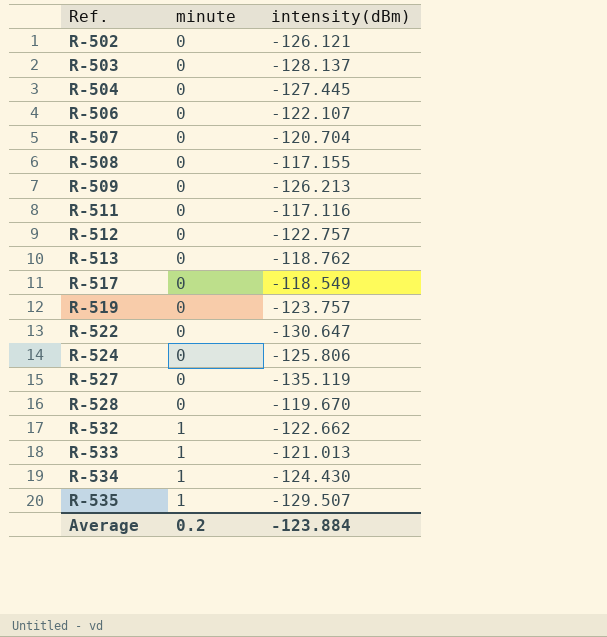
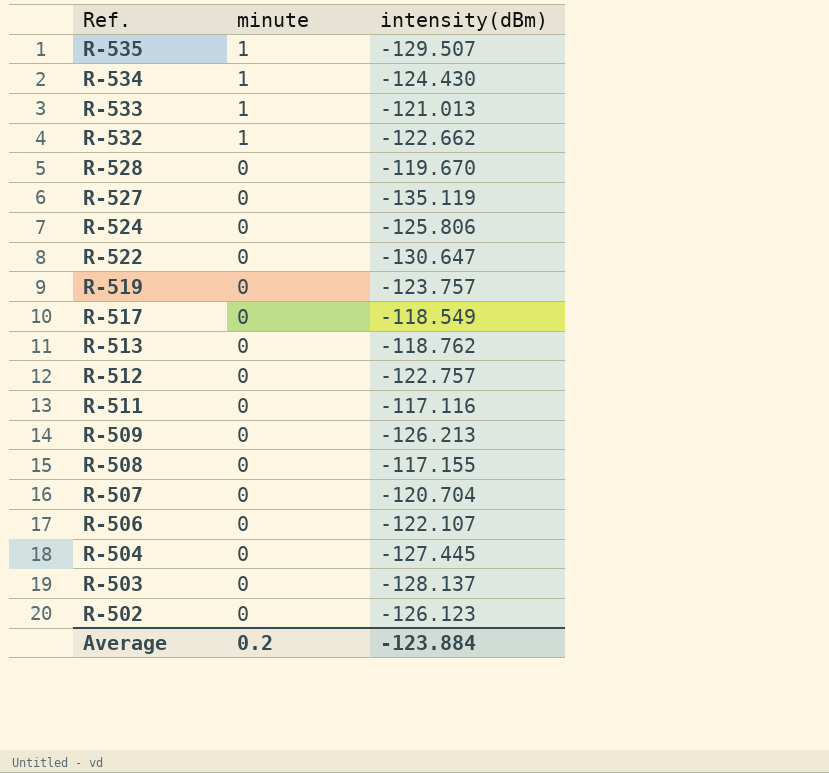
row order: Ref. ascending -> Ref. descending
R-502 | intensity(dBm): -126.121 -> -126.123

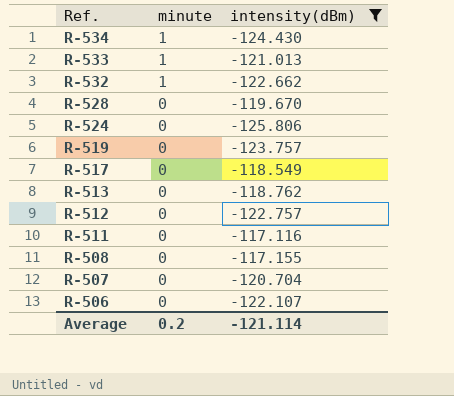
filter: none -> intensity(dBm) >= -125.806
Average | intensity(dBm): -123.884 -> -121.114

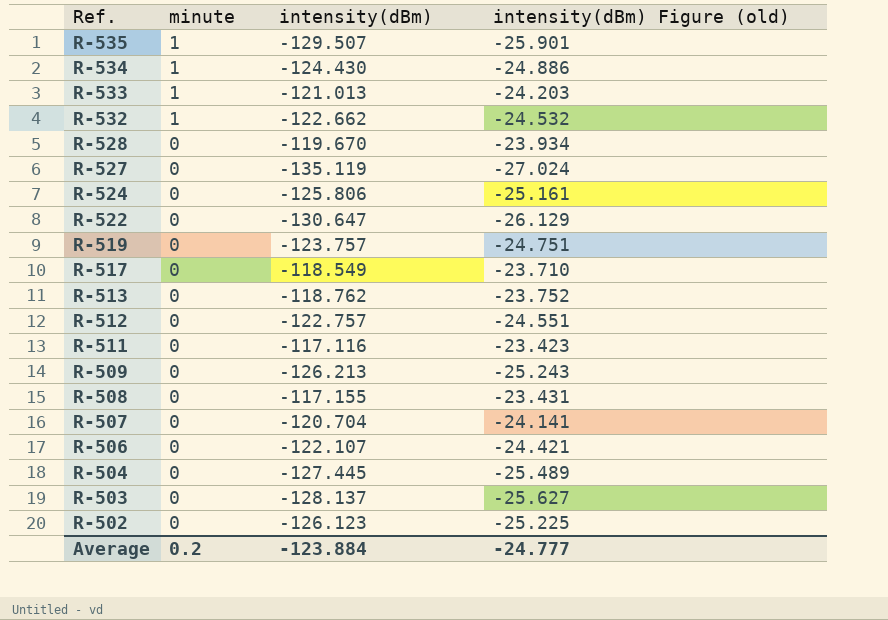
filter: intensity(dBm) >= -125.806 -> none
column intensity(dBm) Figure (old) | formula: none -> [intensity(dBm)] * 0.2
Average | intensity(dBm): -121.114 -> -123.884

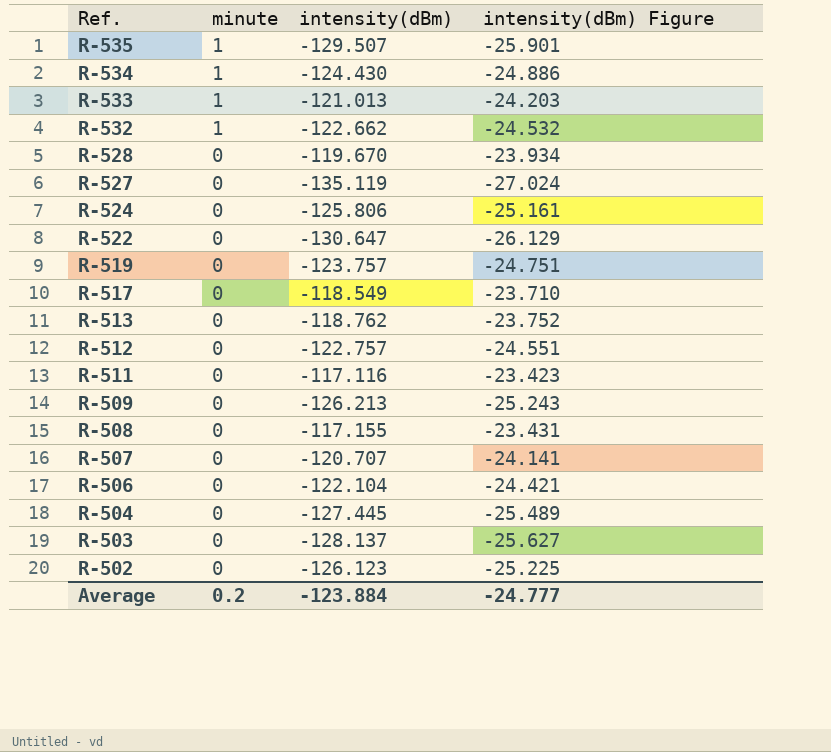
column name: intensity(dBm) Figure (old) -> intensity(dBm) Figure
R-507 | intensity(dBm): -120.704 -> -120.707
R-506 | intensity(dBm): -122.107 -> -122.104

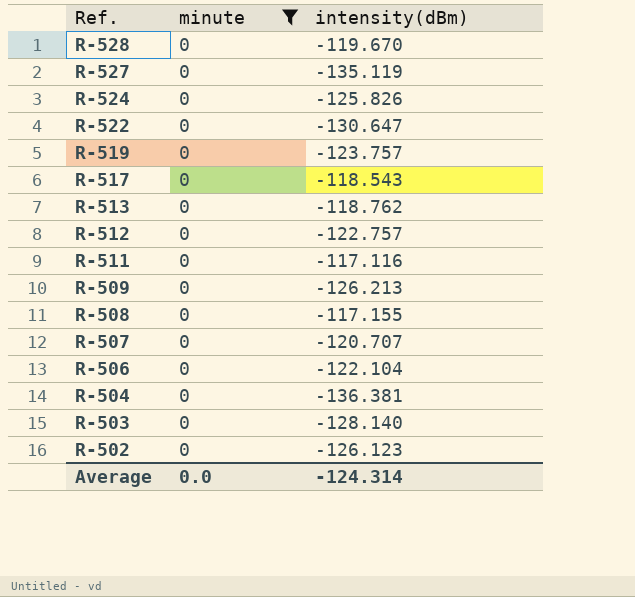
filter: none -> minute = 0
column intensity(dBm) Figure | formula: [intensity(dBm)] * 0.2 -> none
R-524 | intensity(dBm): -125.806 -> -125.826
R-517 | intensity(dBm): -118.549 -> -118.543
R-504 | intensity(dBm): -127.445 -> -136.381
R-503 | intensity(dBm): -128.137 -> -128.140
Average | minute: 0.2 -> 0.0
Average | intensity(dBm): -123.884 -> -124.314

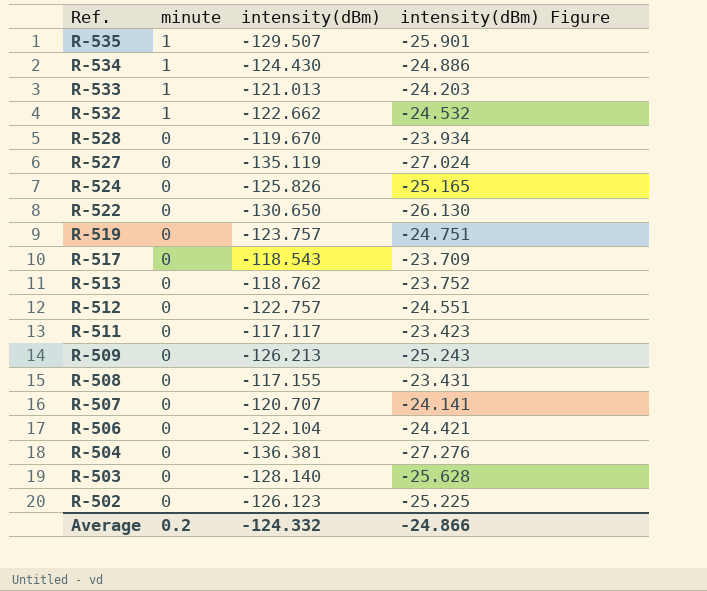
filter: minute = 0 -> none
column intensity(dBm) Figure | formula: none -> [intensity(dBm)] * 0.2
R-522 | intensity(dBm): -130.647 -> -130.650
R-511 | intensity(dBm): -117.116 -> -117.117
Average | minute: 0.0 -> 0.2
Average | intensity(dBm): -124.314 -> -124.332

